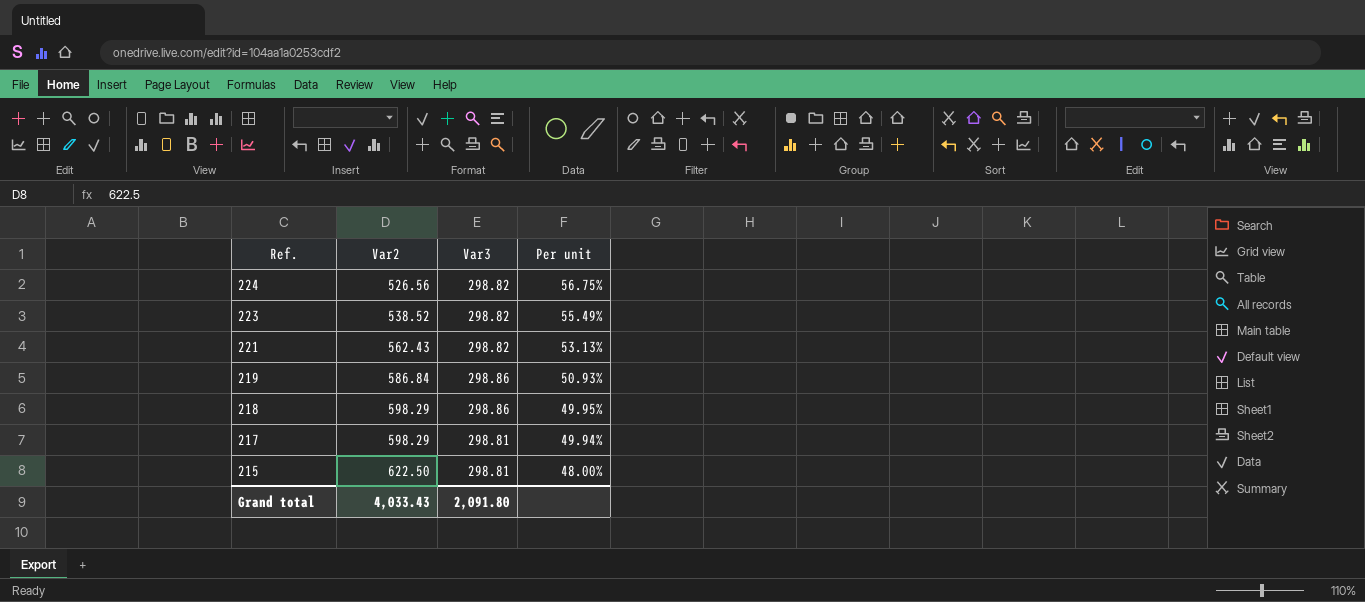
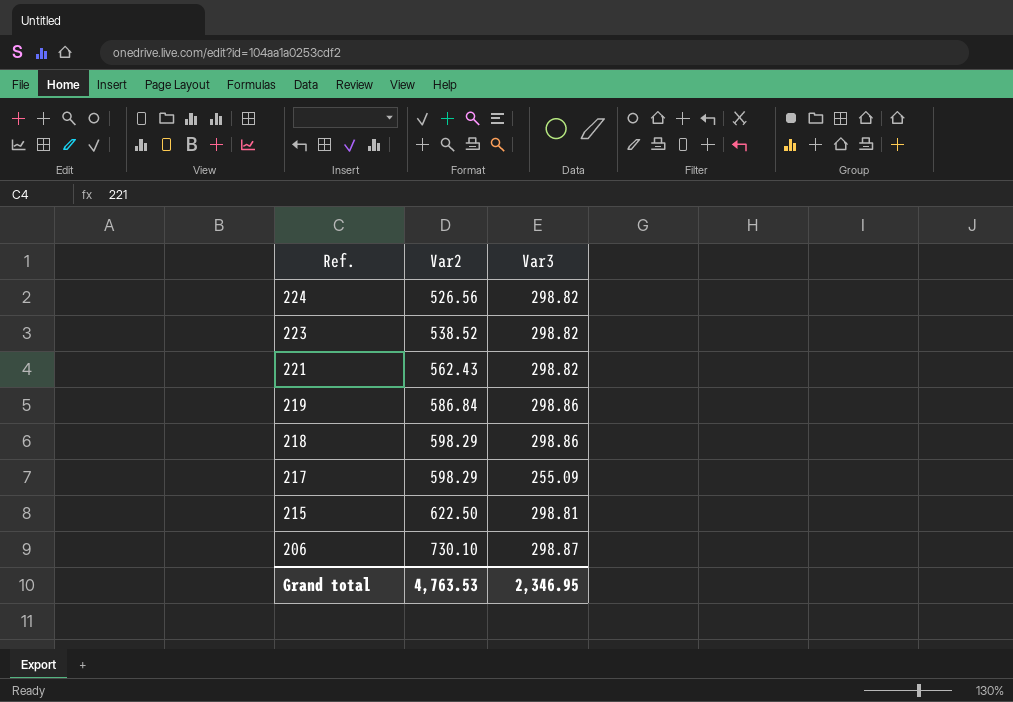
column Per unit | formula: [Var3] / [Var2] -> none
217 | Var3: 298.81 -> 255.09
row 206: none -> 730.10 | 298.87
Grand total | Var2: 4,033.43 -> 4,763.53
Grand total | Var3: 2,091.80 -> 2,346.95

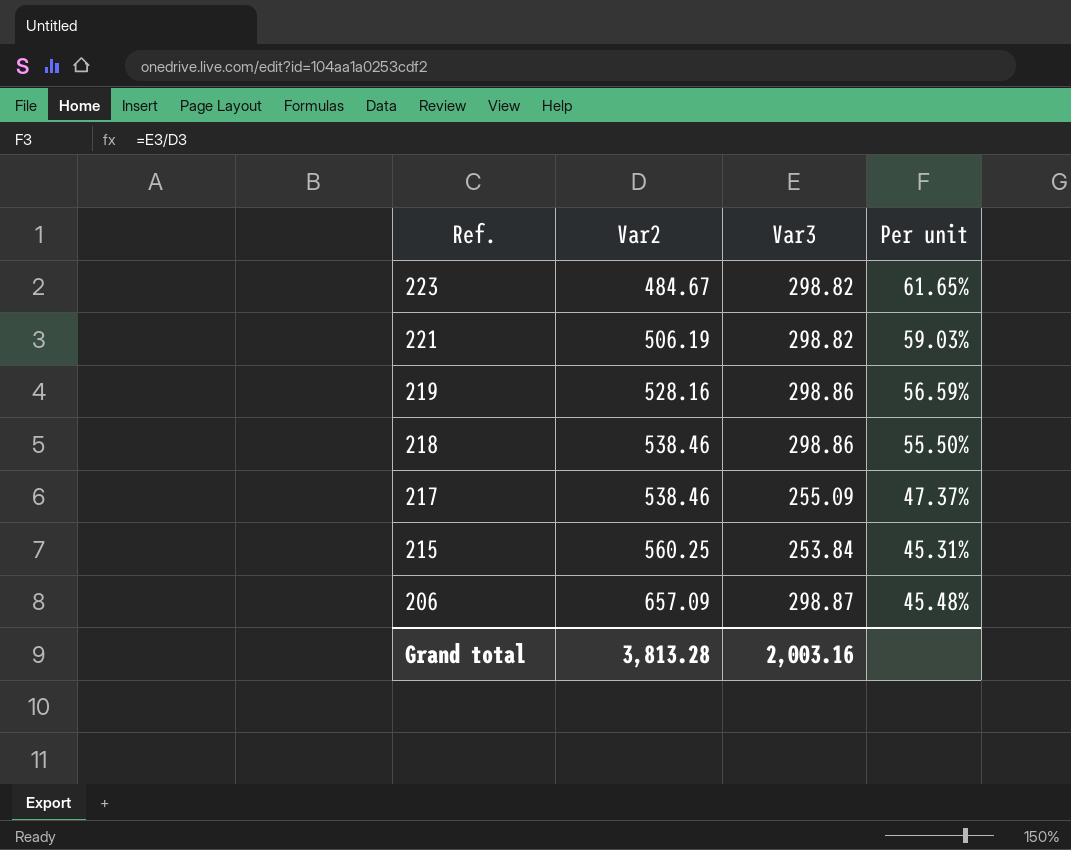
column Per unit | formula: none -> [Var3] / [Var2]
row 224: 526.56 | 298.82 -> none
223 | Var2: 538.52 -> 484.67
221 | Var2: 562.43 -> 506.19
219 | Var2: 586.84 -> 528.16
218 | Var2: 598.29 -> 538.46
217 | Var2: 598.29 -> 538.46
215 | Var2: 622.50 -> 560.25
215 | Var3: 298.81 -> 253.84
206 | Var2: 730.10 -> 657.09
Grand total | Var2: 4,763.53 -> 3,813.28
Grand total | Var3: 2,346.95 -> 2,003.16

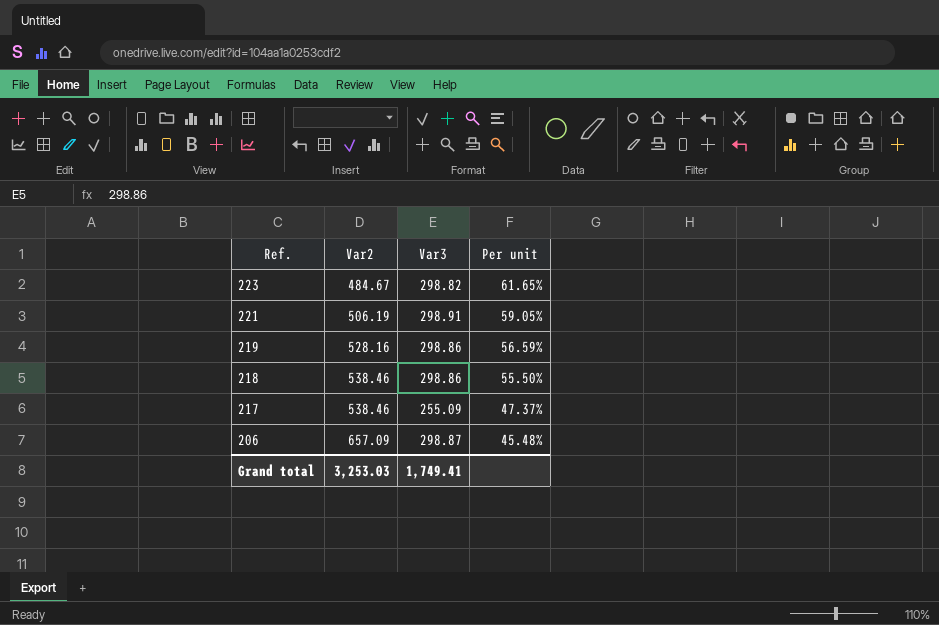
row 215: 560.25 | 253.84 | 45.31% -> none
221 | Var3: 298.82 -> 298.91
221 | Per unit: 59.03% -> 59.05%
Grand total | Var2: 3,813.28 -> 3,253.03
Grand total | Var3: 2,003.16 -> 1,749.41

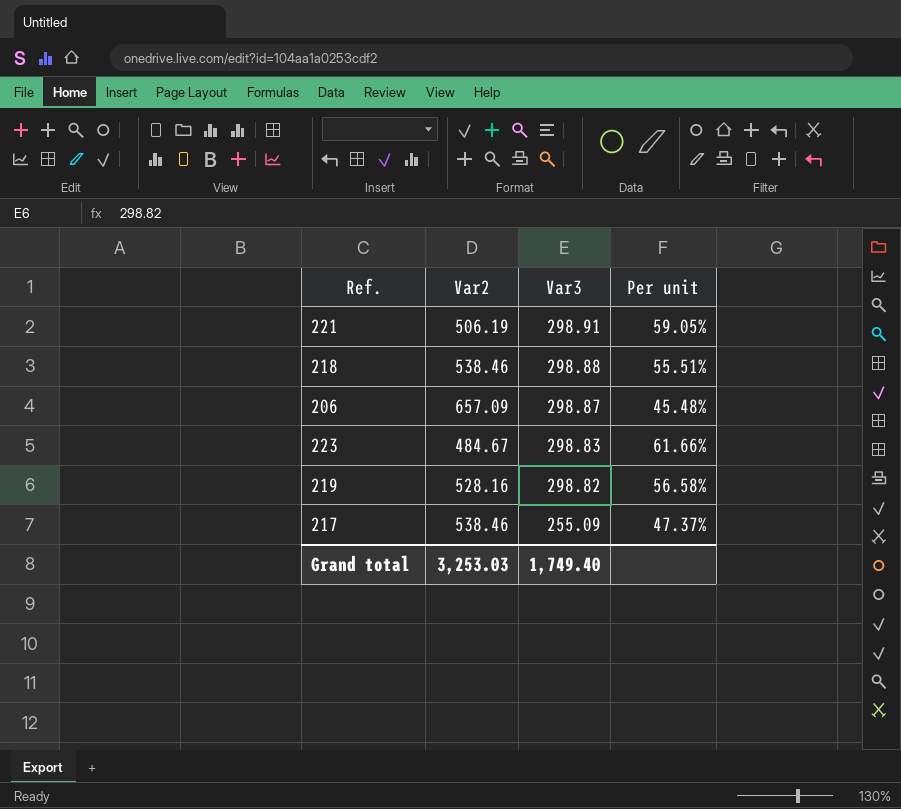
row order: Ref. descending -> Var3 descending
218 | Var3: 298.86 -> 298.88
218 | Per unit: 55.50% -> 55.51%
223 | Var3: 298.82 -> 298.83
223 | Per unit: 61.65% -> 61.66%
219 | Var3: 298.86 -> 298.82
219 | Per unit: 56.59% -> 56.58%
Grand total | Var3: 1,749.41 -> 1,749.40

